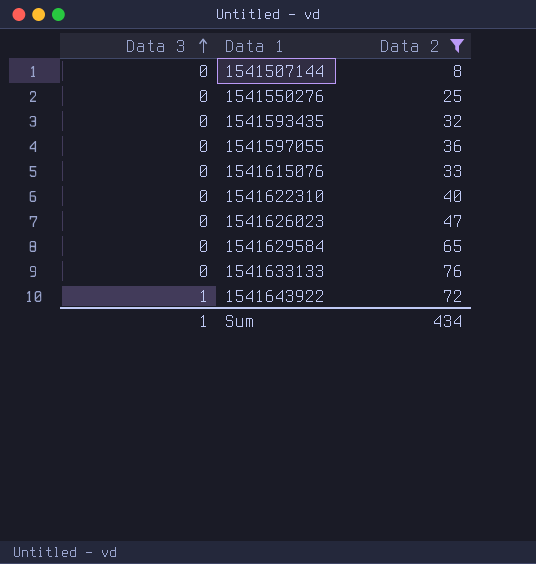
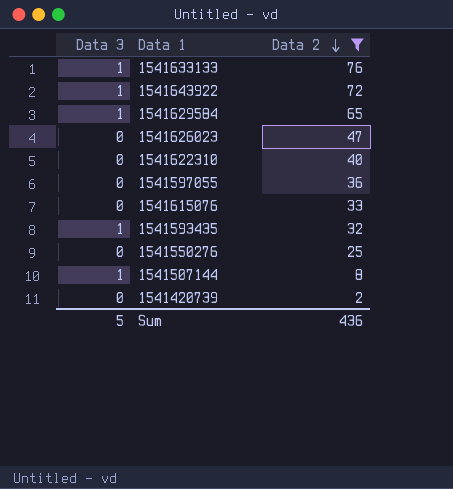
row order: Data 3 ascending -> Data 2 descending
1541633133 | Data 3: 0 -> 1
1541629584 | Data 3: 0 -> 1
1541593435 | Data 3: 0 -> 1
1541507144 | Data 3: 0 -> 1
row 1541420739: none -> 0 | 2
Sum | Data 3: 1 -> 5
Sum | Data 2: 434 -> 436

